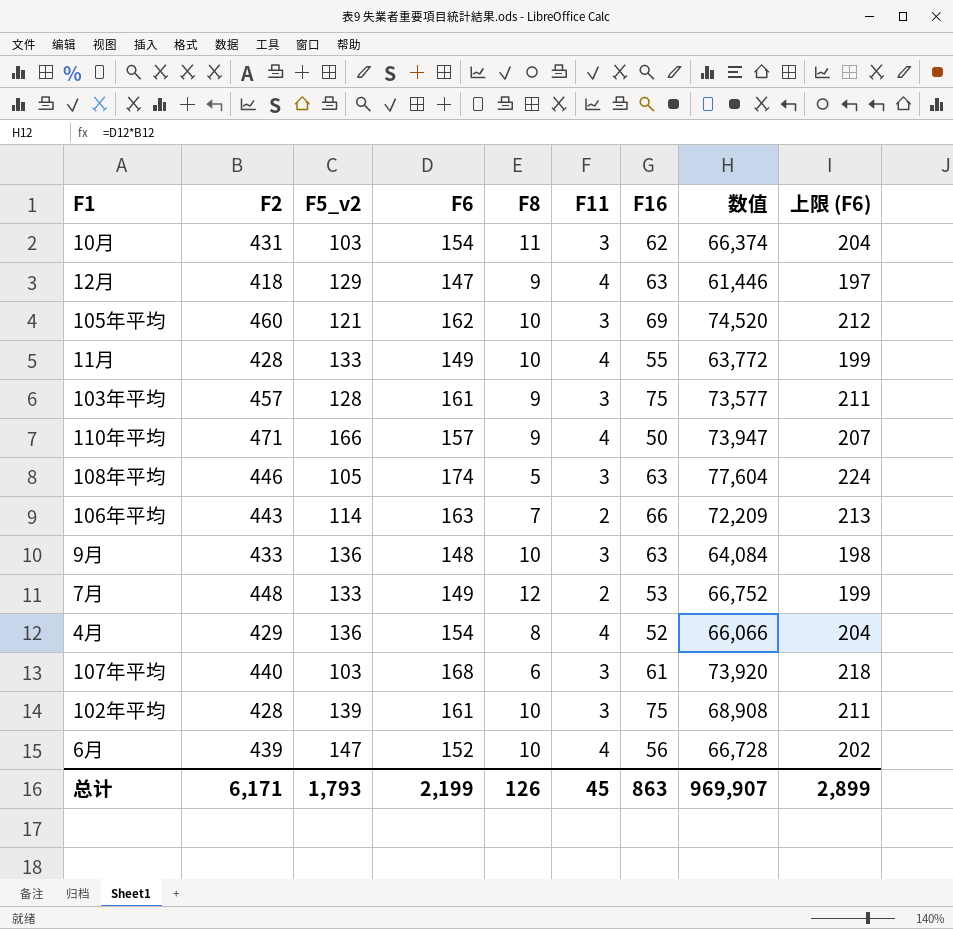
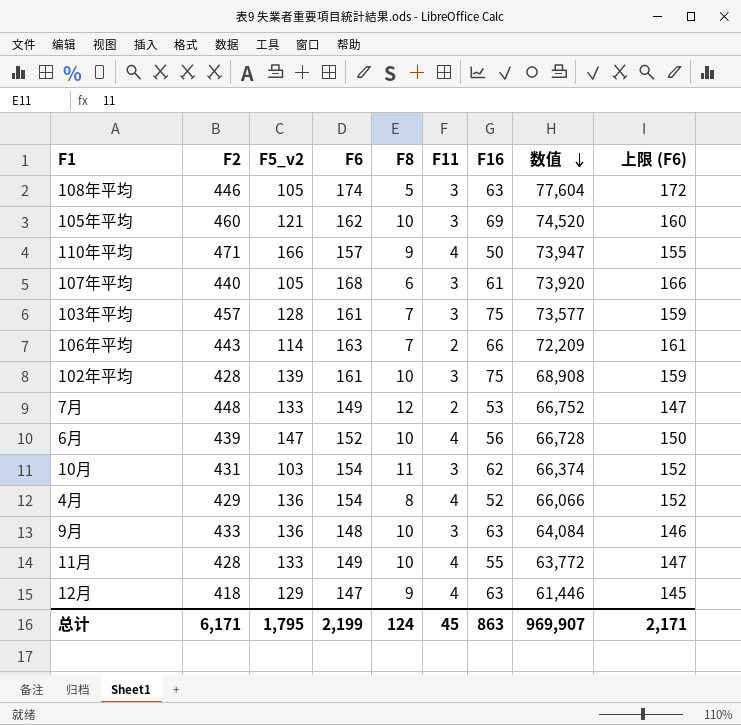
row order: none -> 数值 descending
column 上限 (F6) | formula: [F6] + 50 -> [F6] - 2
107年平均 | F5_v2: 103 -> 105
103年平均 | F8: 9 -> 7
总计 | F5_v2: 1,793 -> 1,795
总计 | F8: 126 -> 124
总计 | 上限 (F6): 2,899 -> 2,171

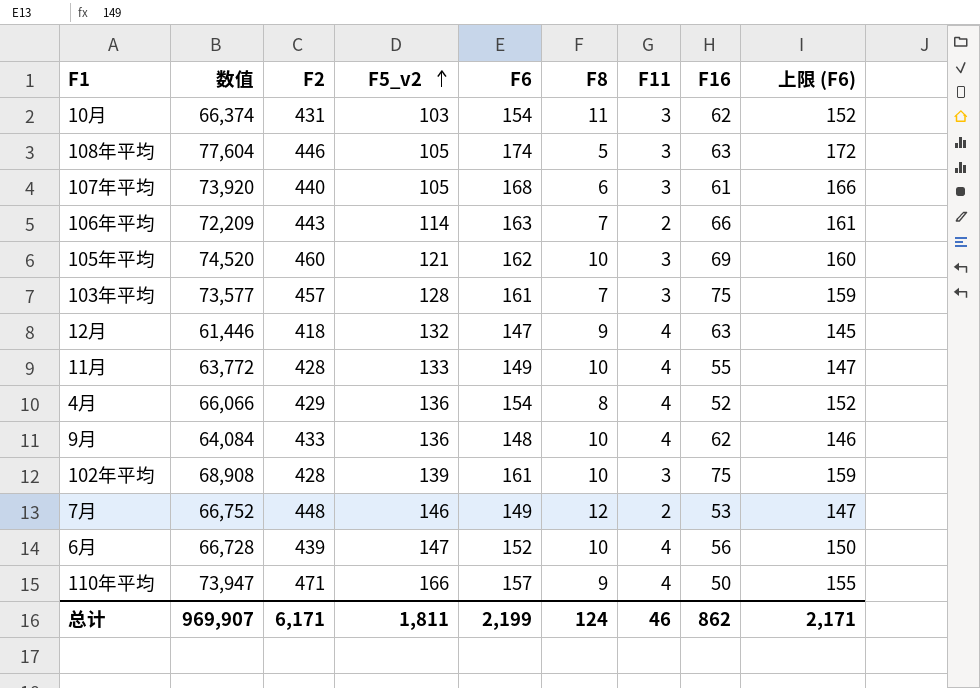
row order: 数值 descending -> F5_v2 ascending
column 数值 | position: 8 -> 2
12月 | F5_v2: 129 -> 132
9月 | F11: 3 -> 4
9月 | F16: 63 -> 62
7月 | F5_v2: 133 -> 146
总计 | F5_v2: 1,795 -> 1,811
总计 | F11: 45 -> 46
总计 | F16: 863 -> 862

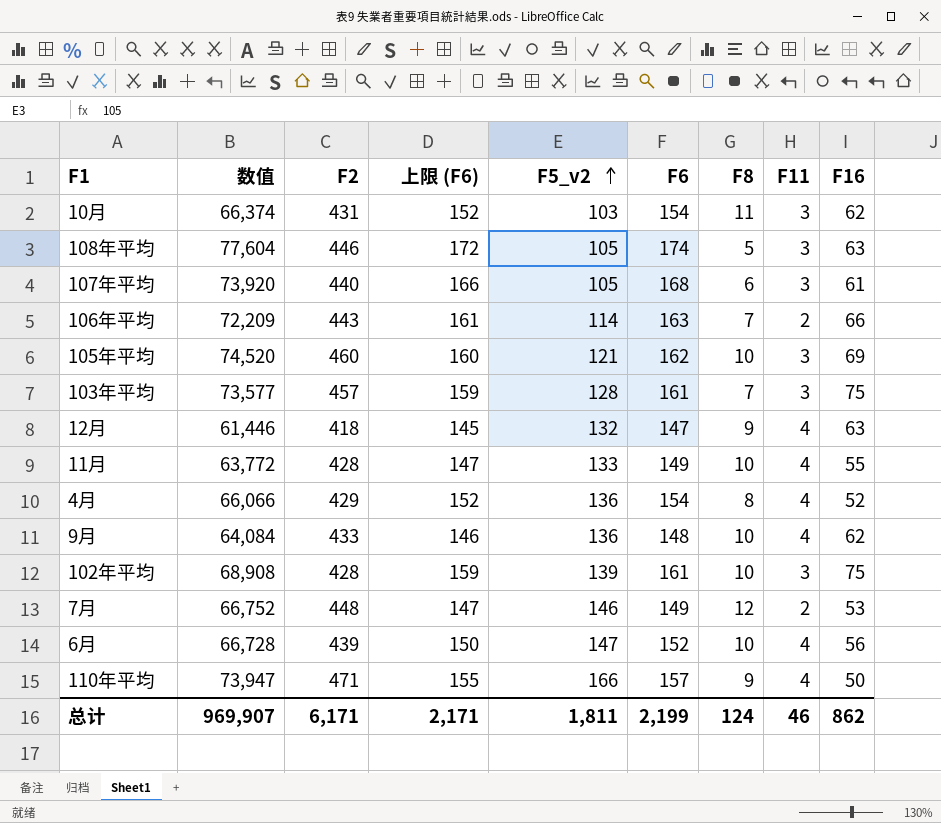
column 上限 (F6) | position: 9 -> 4

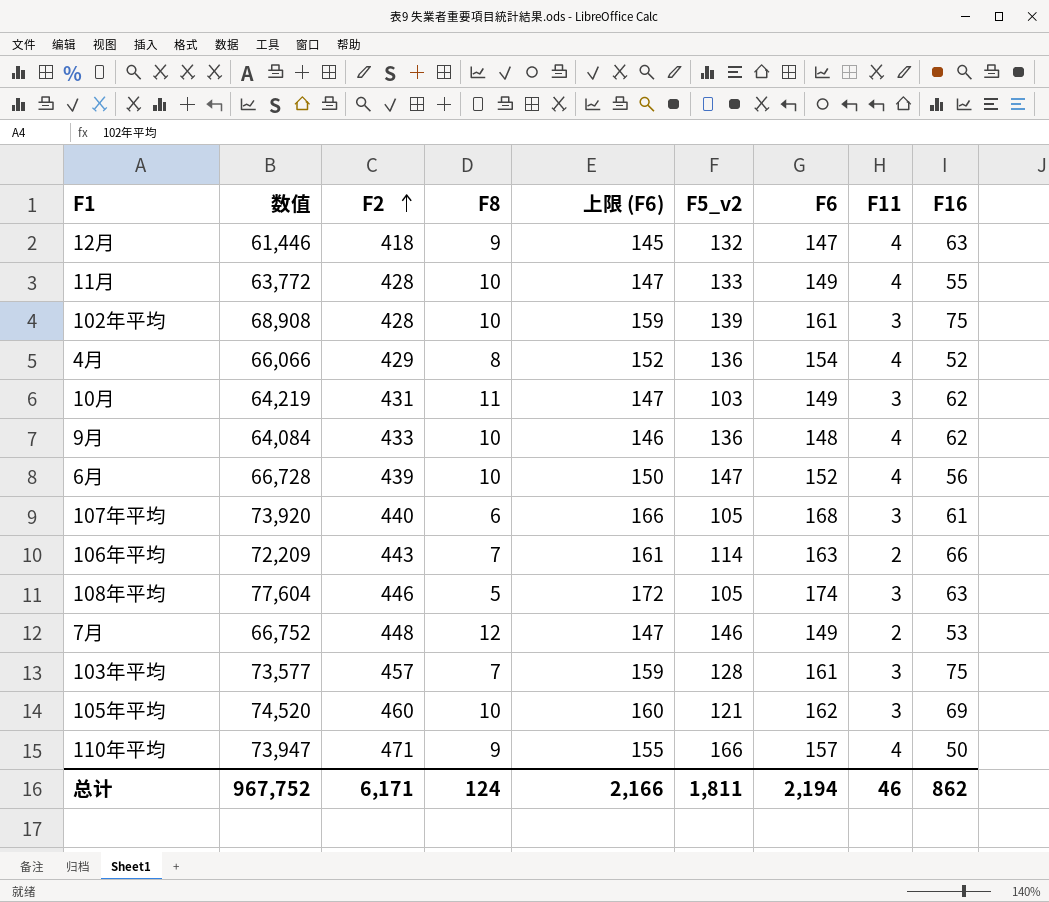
row order: F5_v2 ascending -> F2 ascending
column F8 | position: 7 -> 4
10月 | 数值: 66,374 -> 64,219
10月 | 上限 (F6): 152 -> 147
10月 | F6: 154 -> 149
总计 | 数值: 969,907 -> 967,752
总计 | 上限 (F6): 2,171 -> 2,166
总计 | F6: 2,199 -> 2,194

